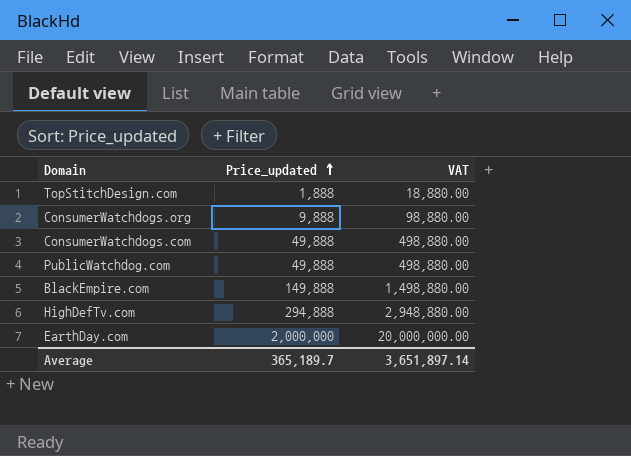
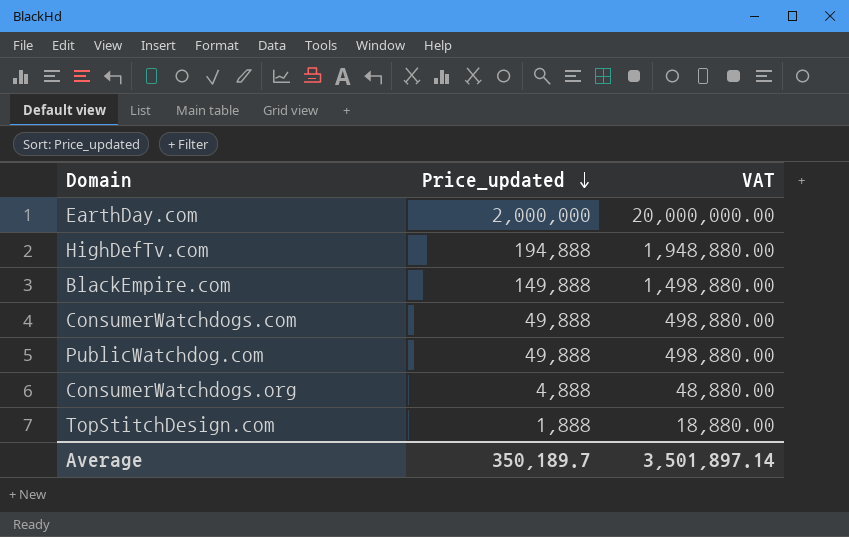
row order: Price_updated ascending -> Price_updated descending
HighDefTv.com | Price_updated: 294,888 -> 194,888
HighDefTv.com | VAT: 2,948,880.00 -> 1,948,880.00
ConsumerWatchdogs.org | Price_updated: 9,888 -> 4,888
ConsumerWatchdogs.org | VAT: 98,880.00 -> 48,880.00
Average | Price_updated: 365,189.7 -> 350,189.7
Average | VAT: 3,651,897.14 -> 3,501,897.14

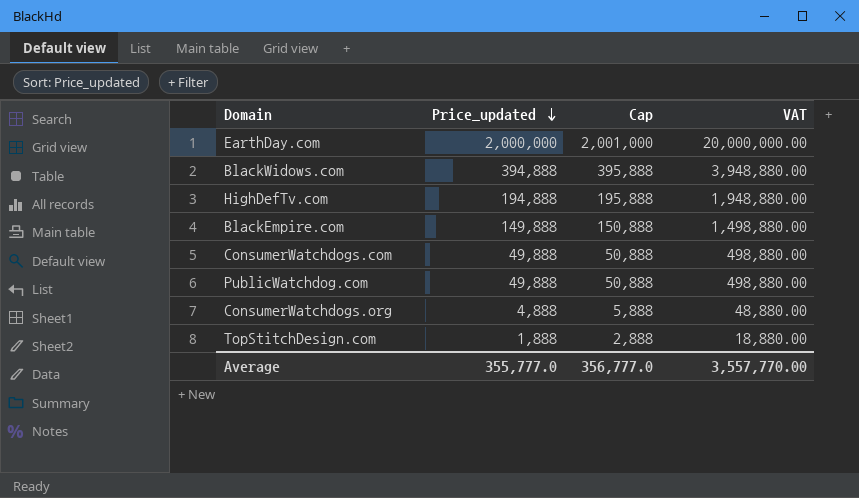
column Cap | formula: none -> [Price_updated] + 1000
row BlackWidows.com: none -> 394,888 | 395,888 | 3,948,880.00
Average | Price_updated: 350,189.7 -> 355,777.0
Average | VAT: 3,501,897.14 -> 3,557,770.00

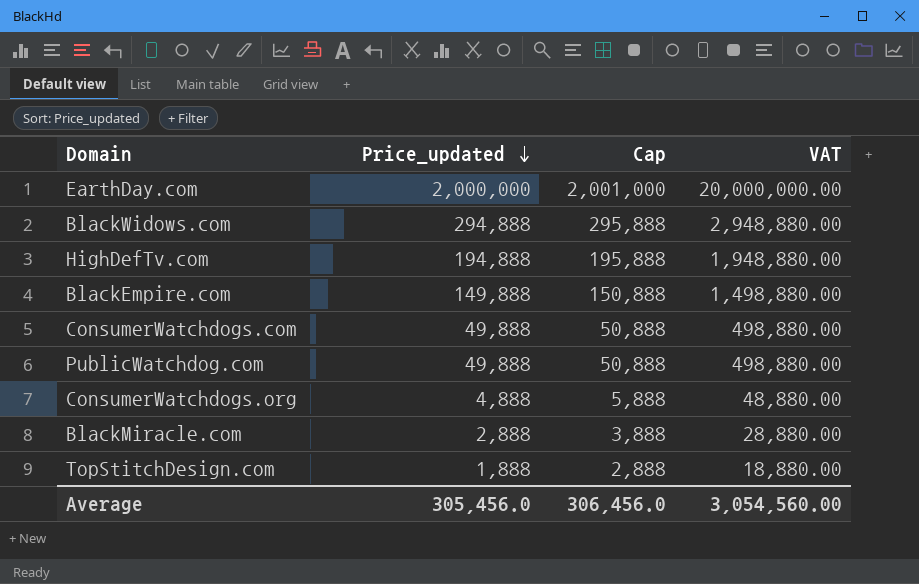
BlackWidows.com | Price_updated: 394,888 -> 294,888
BlackWidows.com | Cap: 395,888 -> 295,888
BlackWidows.com | VAT: 3,948,880.00 -> 2,948,880.00
row BlackMiracle.com: none -> 2,888 | 3,888 | 28,880.00
Average | Price_updated: 355,777.0 -> 305,456.0
Average | Cap: 356,777.0 -> 306,456.0
Average | VAT: 3,557,770.00 -> 3,054,560.00

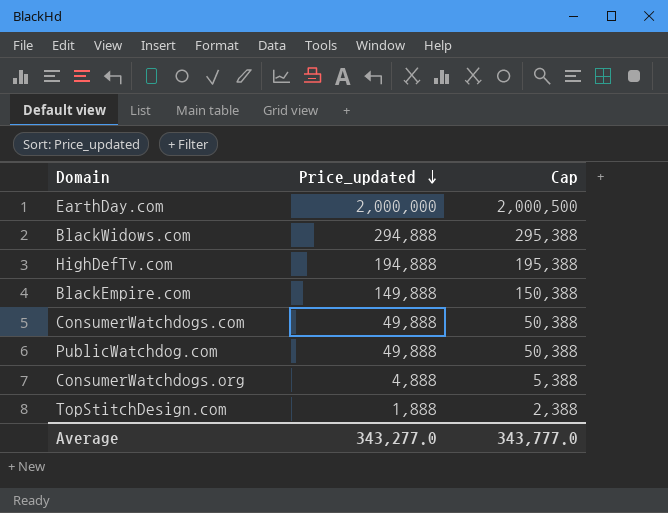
column VAT | formula: [Price_updated] * 10 -> none
column Cap | formula: [Price_updated] + 1000 -> [Price_updated] + 500
row BlackMiracle.com: 2,888 | 3,888 | 28,880.00 -> none
Average | Price_updated: 305,456.0 -> 343,277.0
Average | Cap: 306,456.0 -> 343,777.0

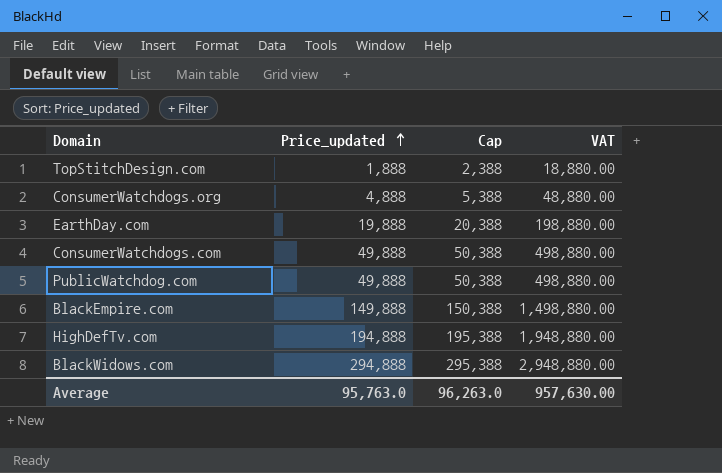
row order: Price_updated descending -> Price_updated ascending
column VAT | formula: none -> [Price_updated] * 10
EarthDay.com | Price_updated: 2,000,000 -> 19,888
EarthDay.com | Cap: 2,000,500 -> 20,388
Average | Price_updated: 343,277.0 -> 95,763.0
Average | Cap: 343,777.0 -> 96,263.0

